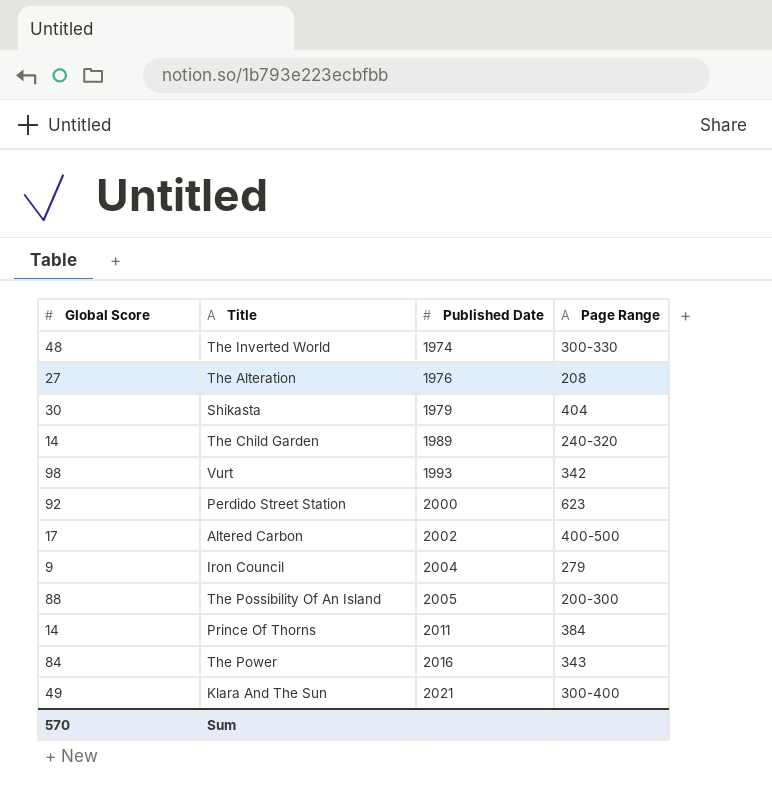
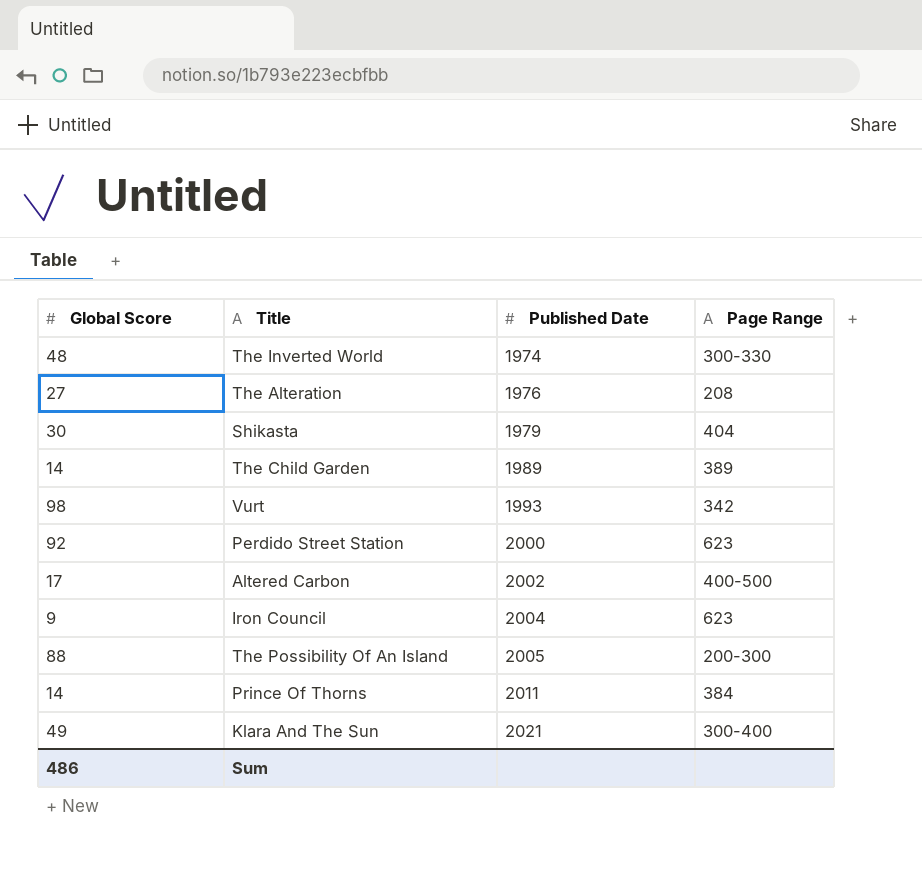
row The Power: 84 | 2016 | 343 -> none
The Child Garden | Page Range: 240-320 -> 389
Iron Council | Page Range: 279 -> 623
Sum | Global Score: 570 -> 486

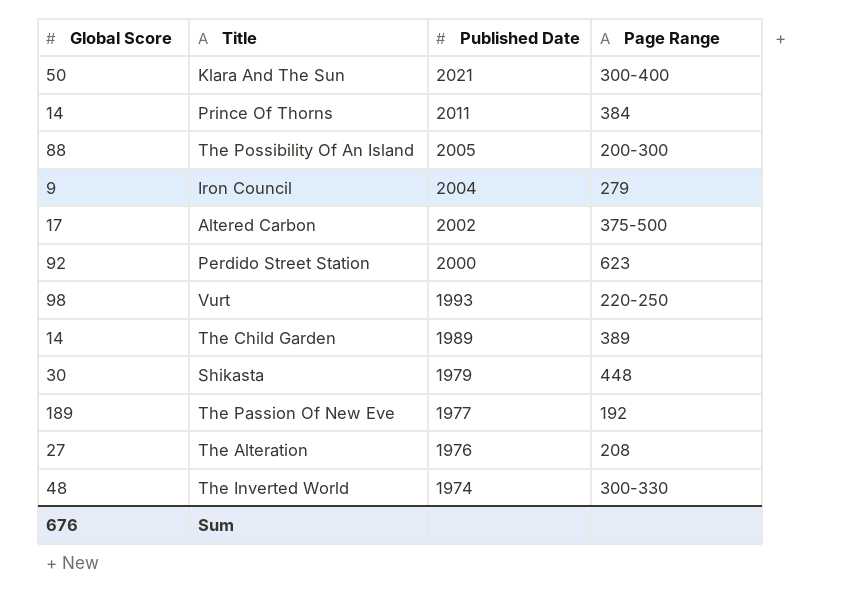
row order: Published Date ascending -> Published Date descending
Klara And The Sun | Global Score: 49 -> 50
Iron Council | Page Range: 623 -> 279
Altered Carbon | Page Range: 400-500 -> 375-500
Vurt | Page Range: 342 -> 220-250
Shikasta | Page Range: 404 -> 448
row The Passion Of New Eve: none -> 189 | 1977 | 192
Sum | Global Score: 486 -> 676

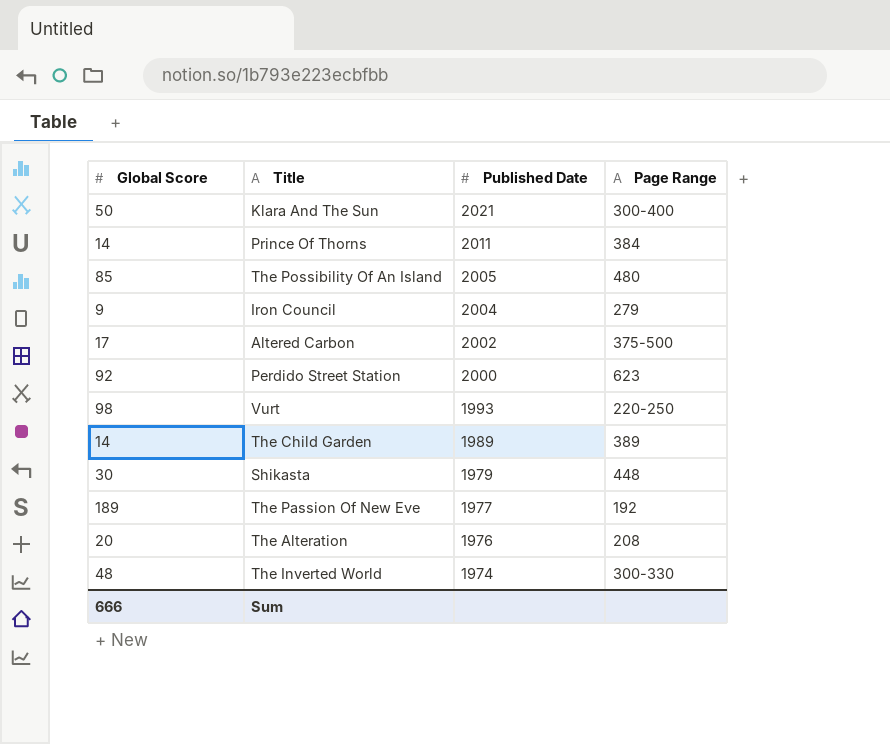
The Possibility Of An Island | Global Score: 88 -> 85
The Possibility Of An Island | Page Range: 200-300 -> 480
The Alteration | Global Score: 27 -> 20
Sum | Global Score: 676 -> 666

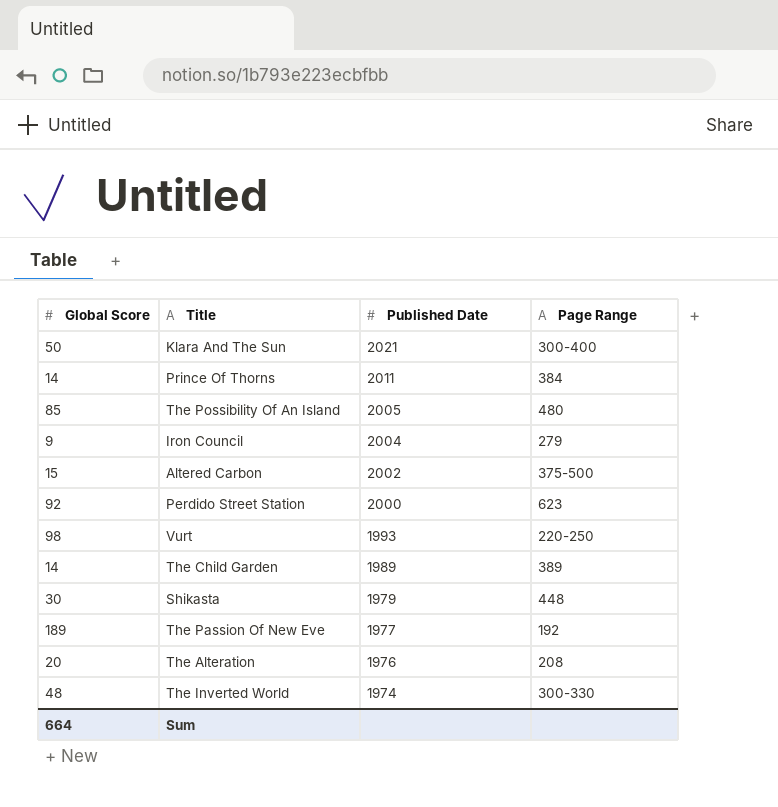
Altered Carbon | Global Score: 17 -> 15
Sum | Global Score: 666 -> 664

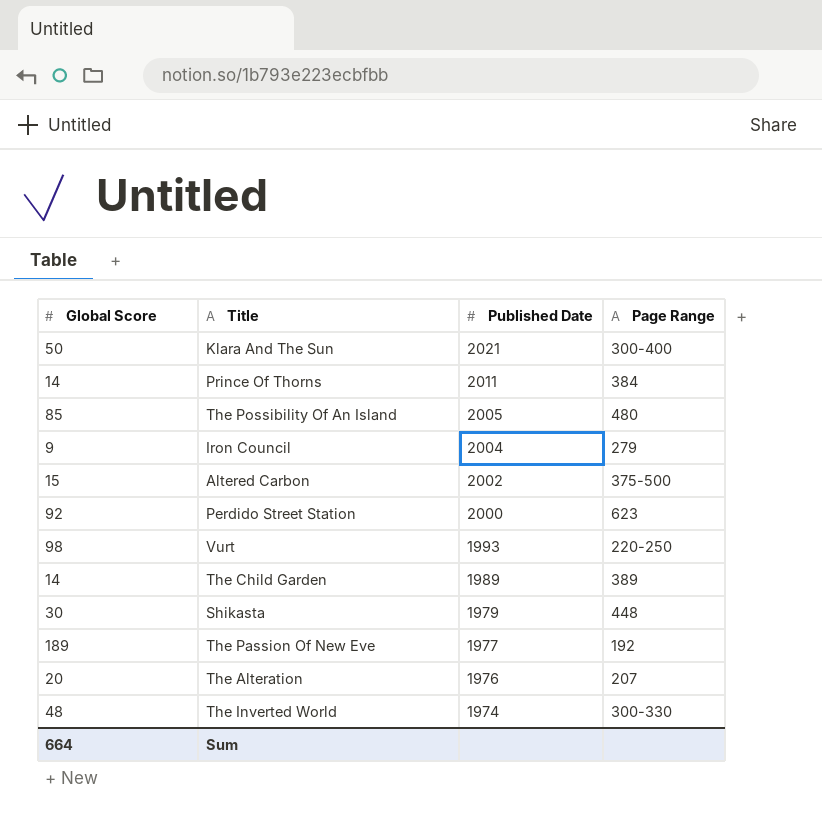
The Alteration | Page Range: 208 -> 207

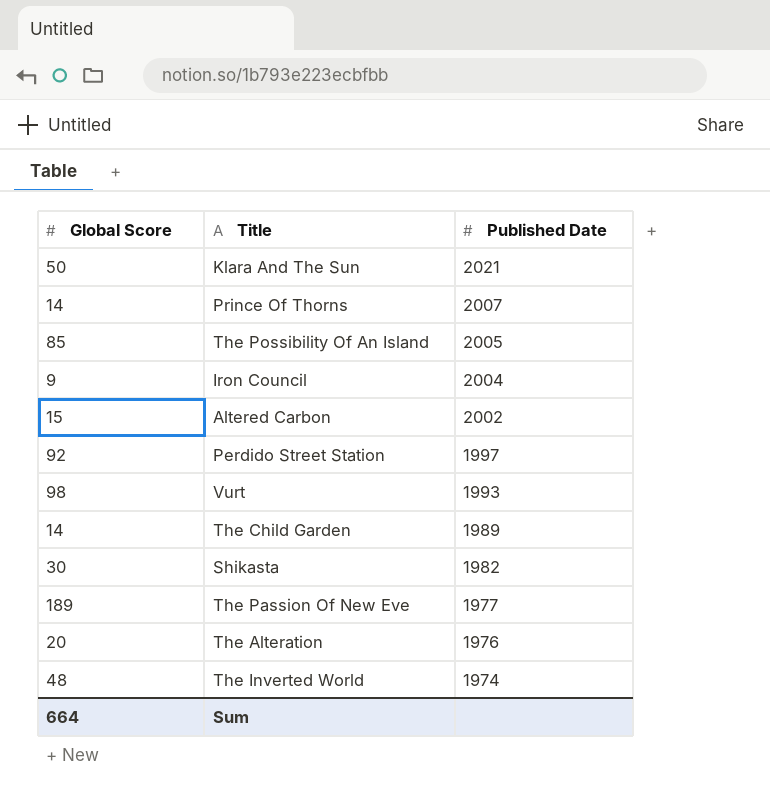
column Page Range | position: 4 -> none
Prince Of Thorns | Published Date: 2011 -> 2007
Perdido Street Station | Published Date: 2000 -> 1997
Shikasta | Published Date: 1979 -> 1982

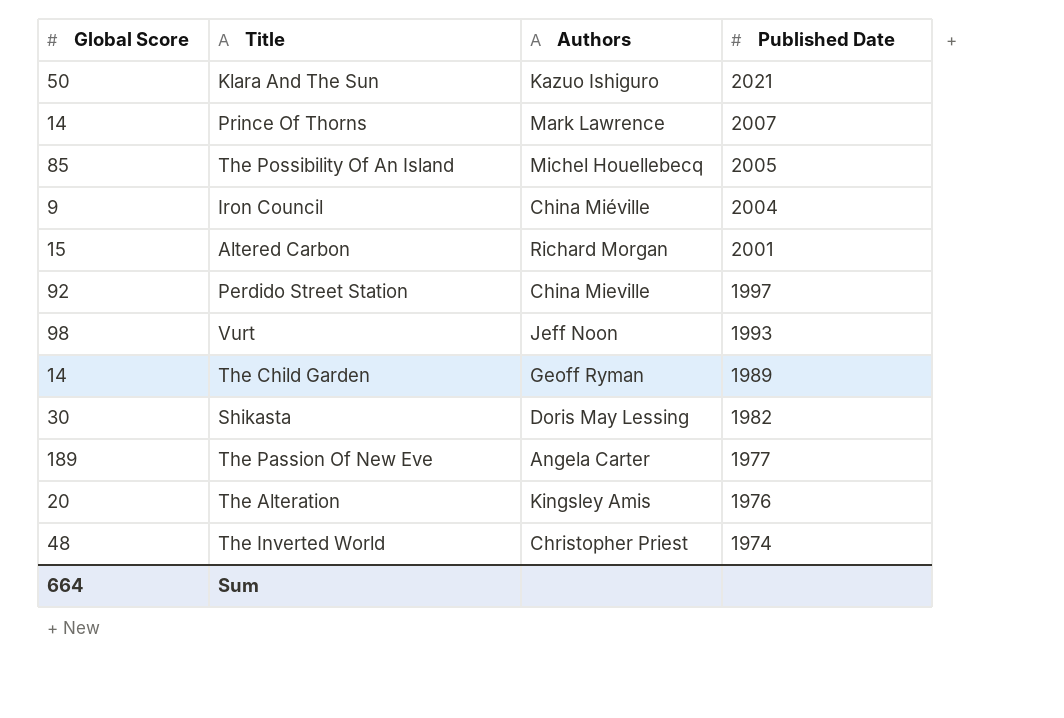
column Authors | position: none -> 3
Altered Carbon | Published Date: 2002 -> 2001

